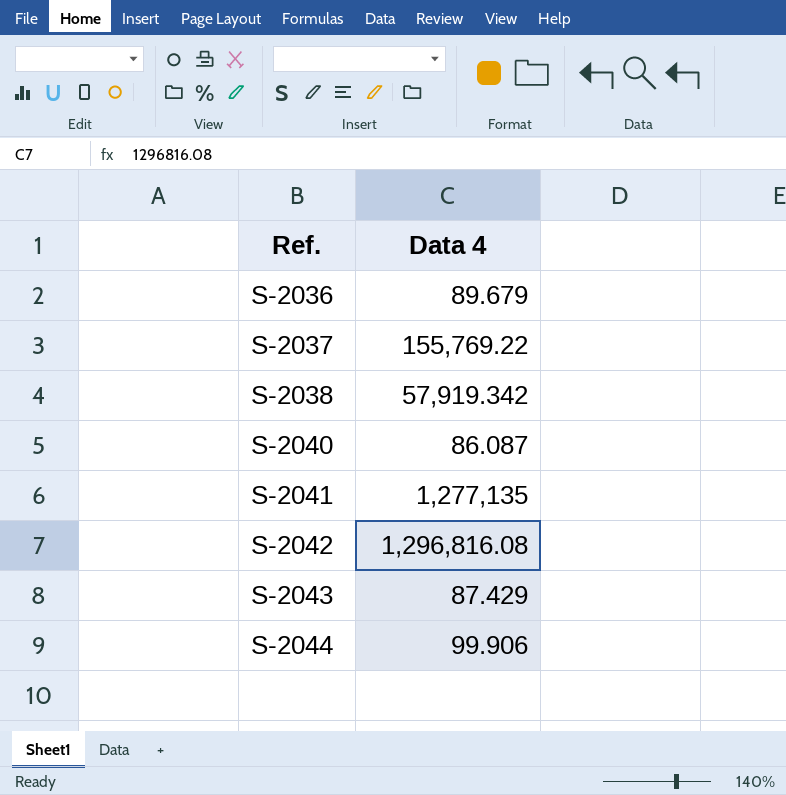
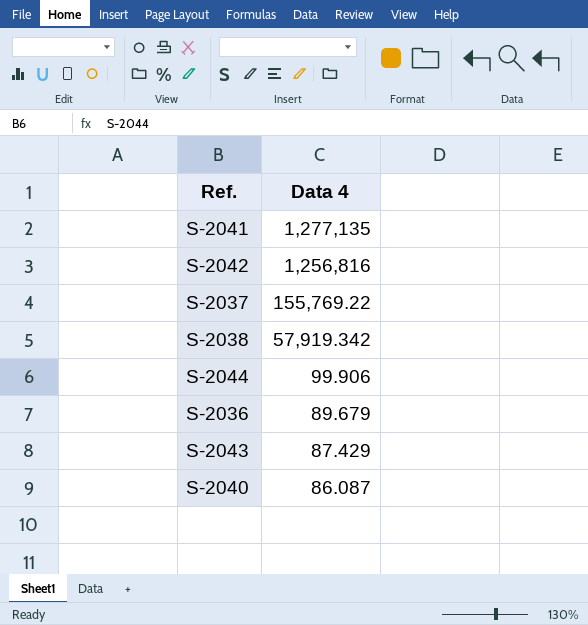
row order: Ref. ascending -> Data 4 descending
S-2042 | Data 4: 1,296,816.08 -> 1,256,816

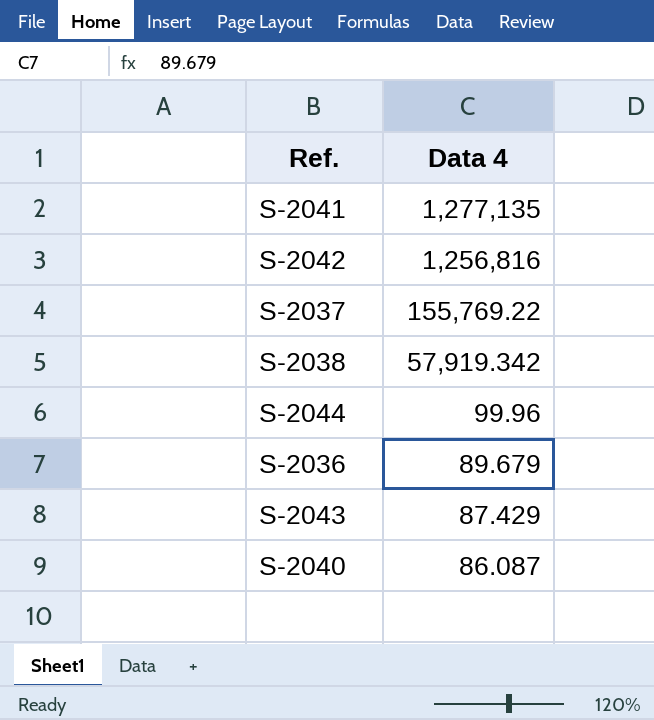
S-2044 | Data 4: 99.906 -> 99.96

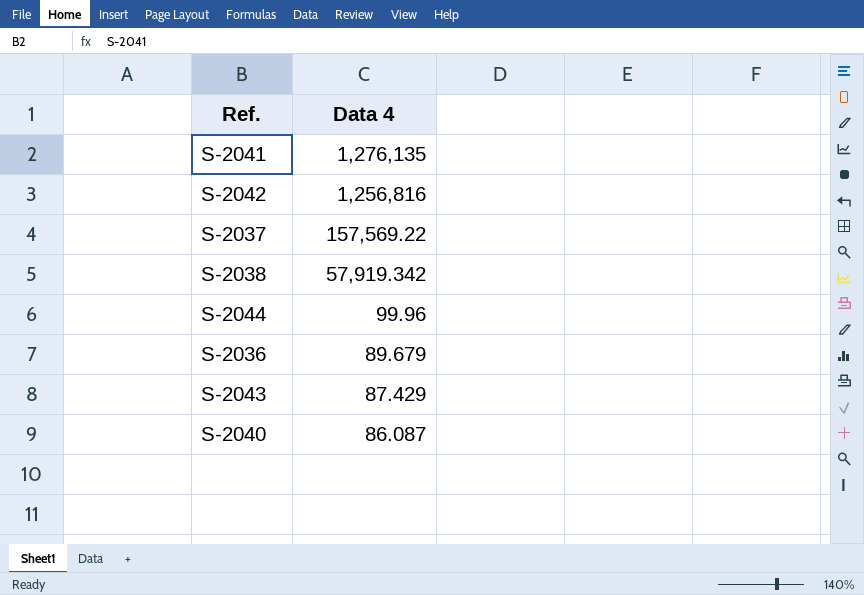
S-2041 | Data 4: 1,277,135 -> 1,276,135
S-2037 | Data 4: 155,769.22 -> 157,569.22

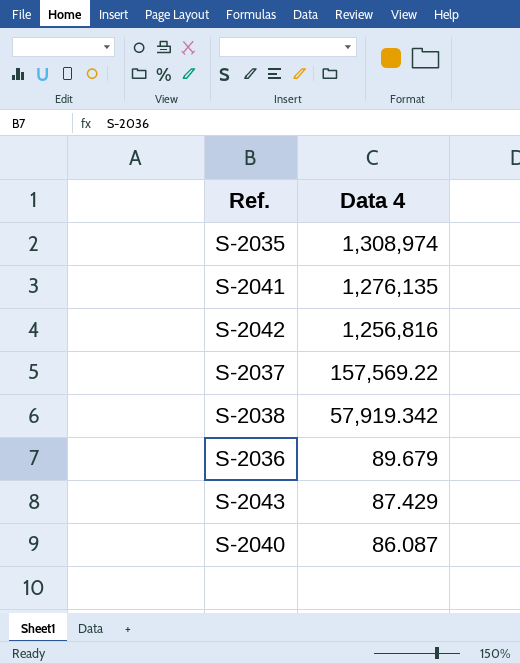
row S-2044: 99.96 -> none
row S-2035: none -> 1,308,974

